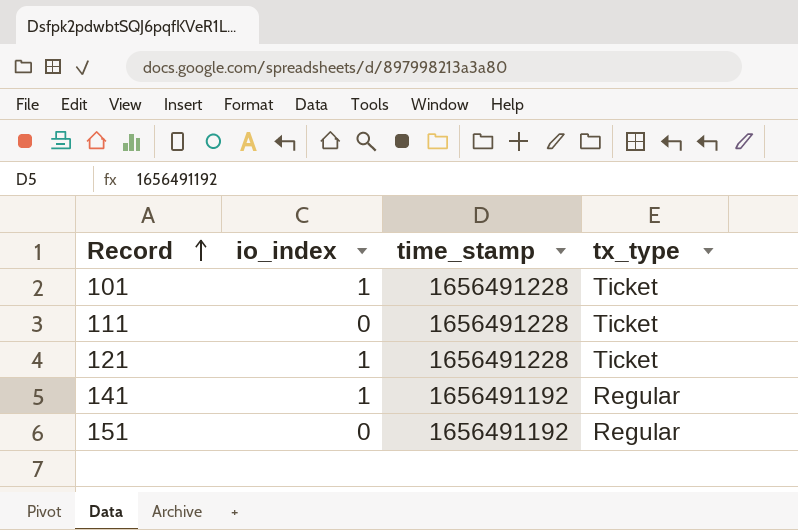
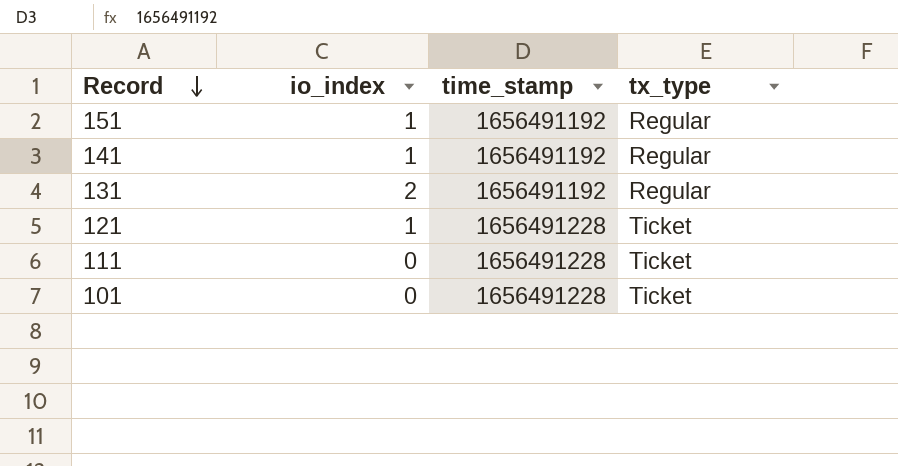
row order: Record ascending -> Record descending
151 | io_index: 0 -> 1
row 131: none -> 2 | 1656491192 | Regular
101 | io_index: 1 -> 0

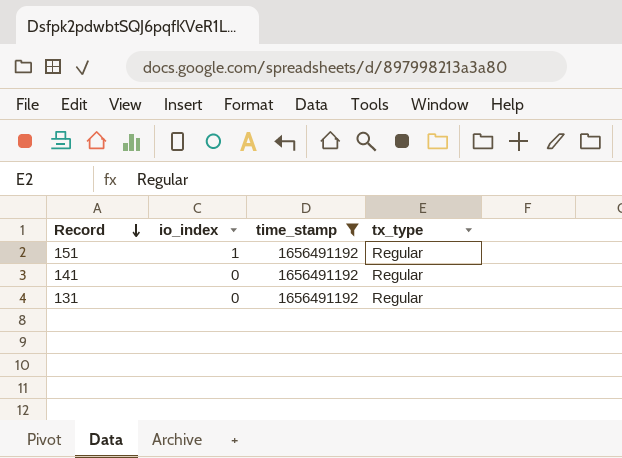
filter: none -> time_stamp = 1656491192
141 | io_index: 1 -> 0
131 | io_index: 2 -> 0

